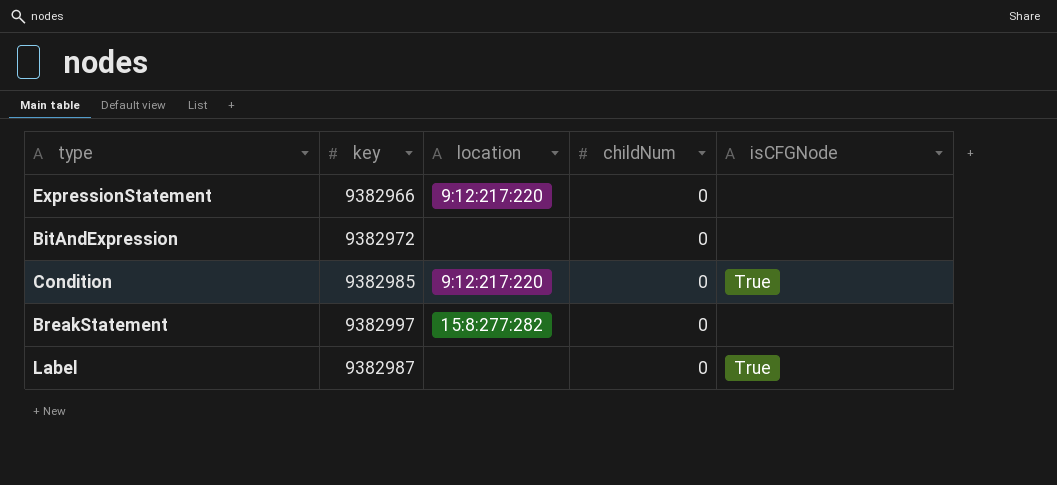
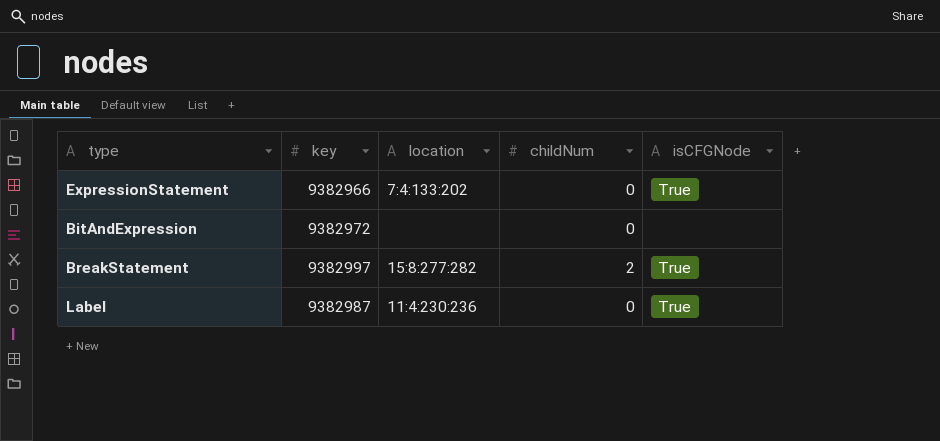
row Condition: 9382985 | 9:12:217:220 | 0 | True -> none
ExpressionStatement | location: 9:12:217:220 -> 7:4:133:202
ExpressionStatement | isCFGNode: none -> True
BreakStatement | childNum: 0 -> 2
BreakStatement | isCFGNode: none -> True
Label | location: none -> 11:4:230:236

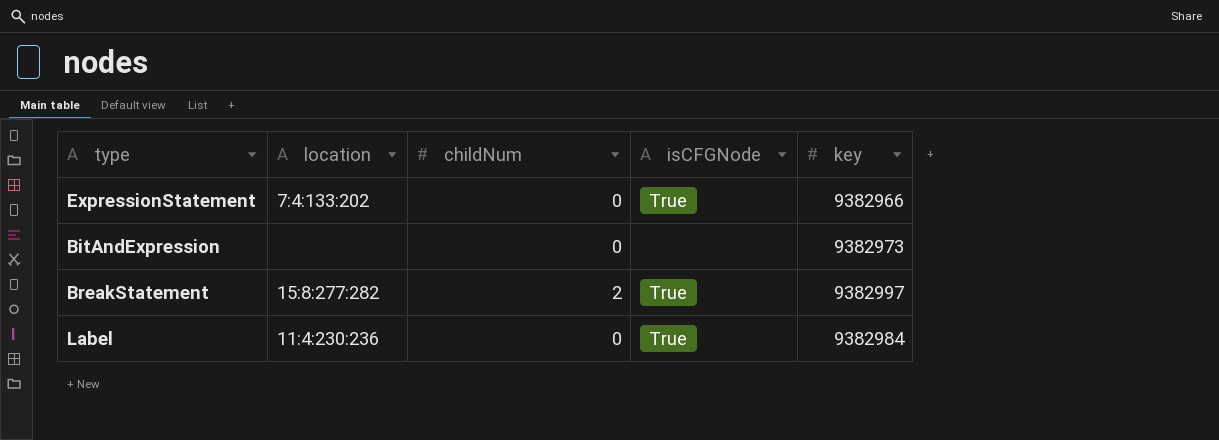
column key | position: 2 -> 5
BitAndExpression | key: 9382972 -> 9382973
Label | key: 9382987 -> 9382984

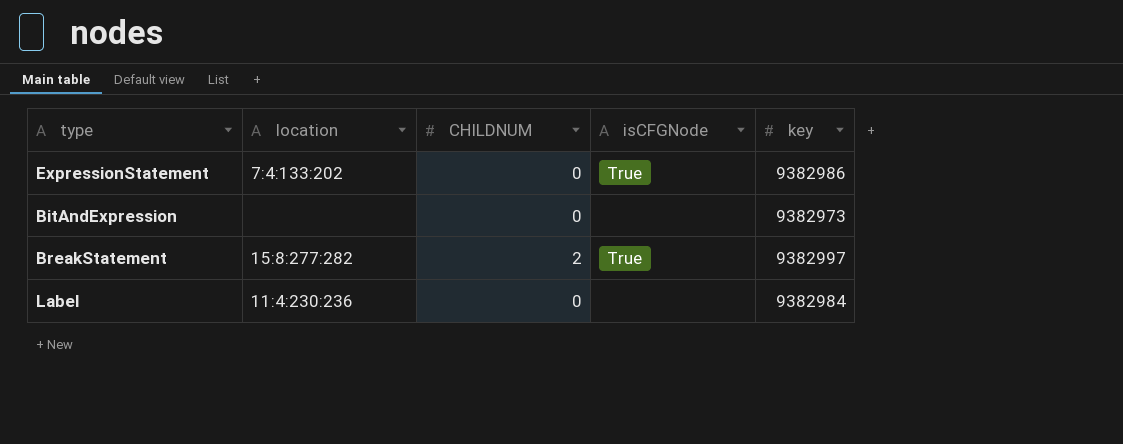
column name: childNum -> CHILDNUM
ExpressionStatement | key: 9382966 -> 9382986
Label | isCFGNode: True -> none

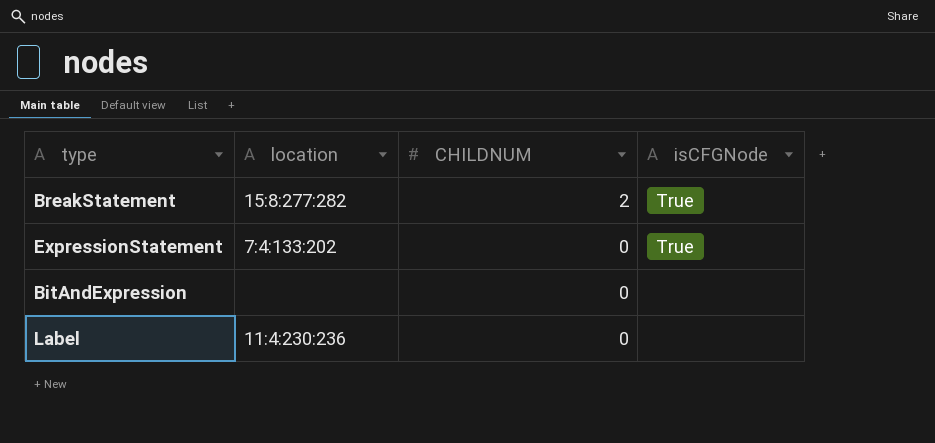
row order: none -> CHILDNUM descending
column key | position: 5 -> none

